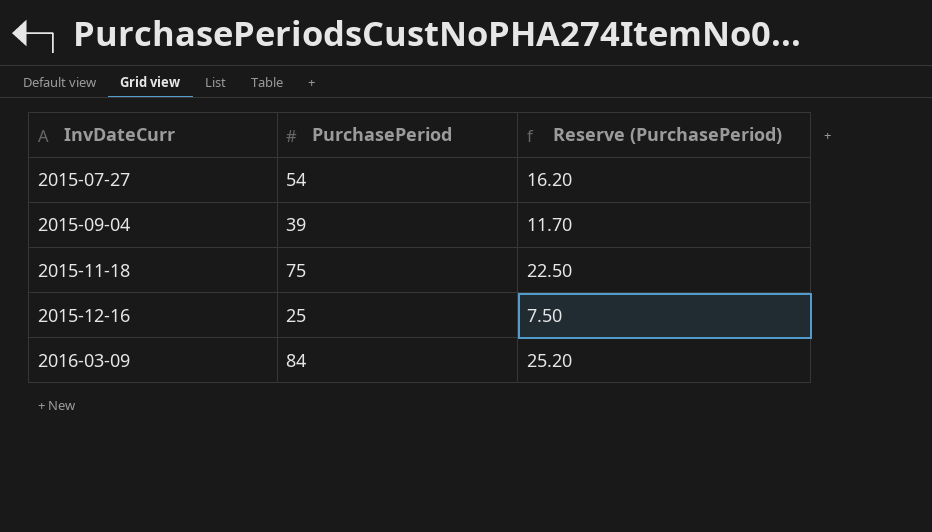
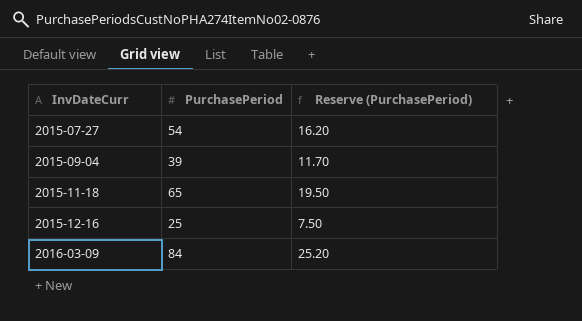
2015-11-18 | PurchasePeriod: 75 -> 65
2015-11-18 | Reserve (PurchasePeriod): 22.50 -> 19.50

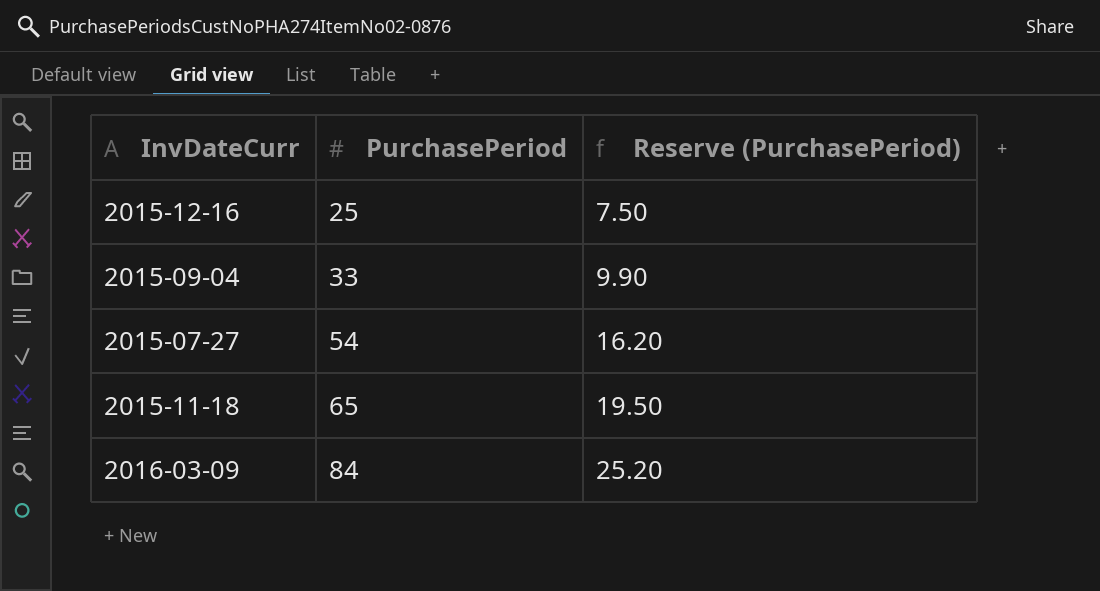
row order: InvDateCurr ascending -> PurchasePeriod ascending
2015-09-04 | PurchasePeriod: 39 -> 33
2015-09-04 | Reserve (PurchasePeriod): 11.70 -> 9.90

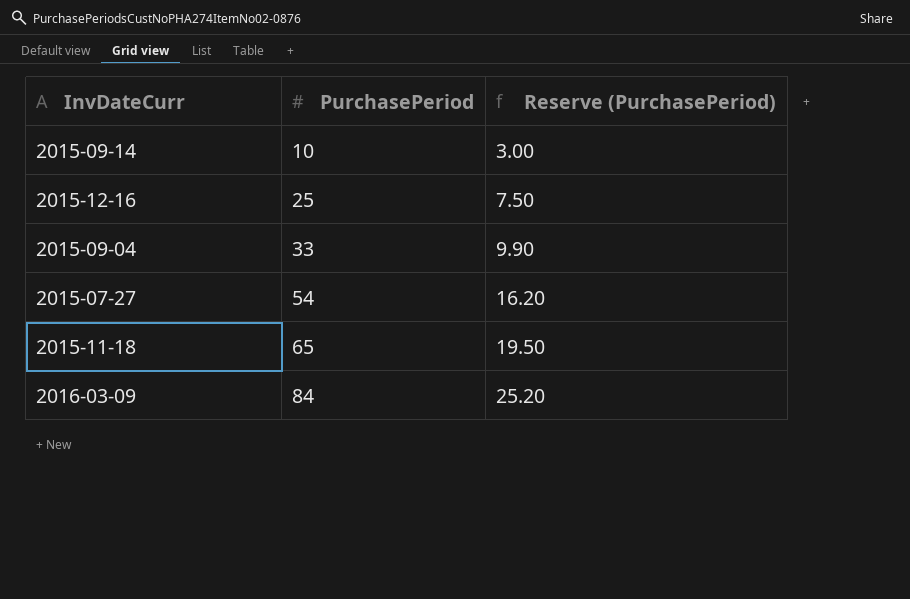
row 2015-09-14: none -> 10 | 3.00

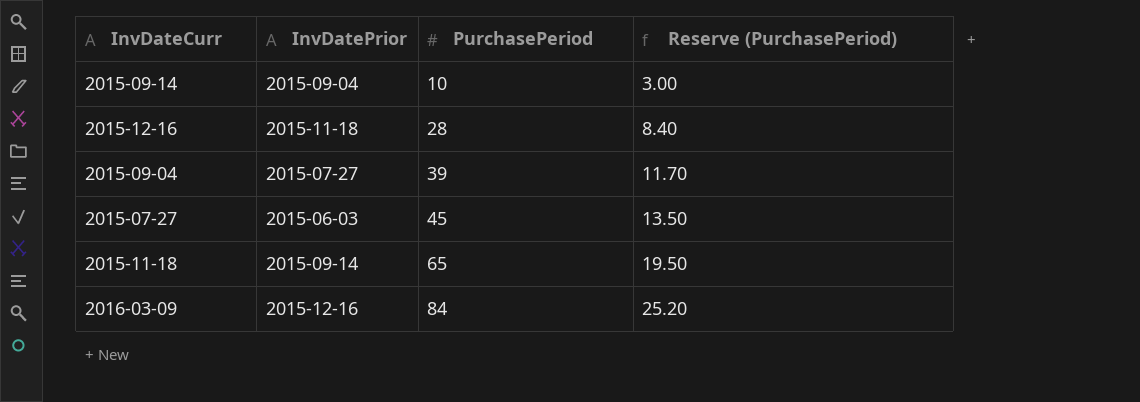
column InvDatePrior | position: none -> 2
2015-12-16 | PurchasePeriod: 25 -> 28
2015-12-16 | Reserve (PurchasePeriod): 7.50 -> 8.40
2015-09-04 | PurchasePeriod: 33 -> 39
2015-09-04 | Reserve (PurchasePeriod): 9.90 -> 11.70
2015-07-27 | PurchasePeriod: 54 -> 45
2015-07-27 | Reserve (PurchasePeriod): 16.20 -> 13.50

